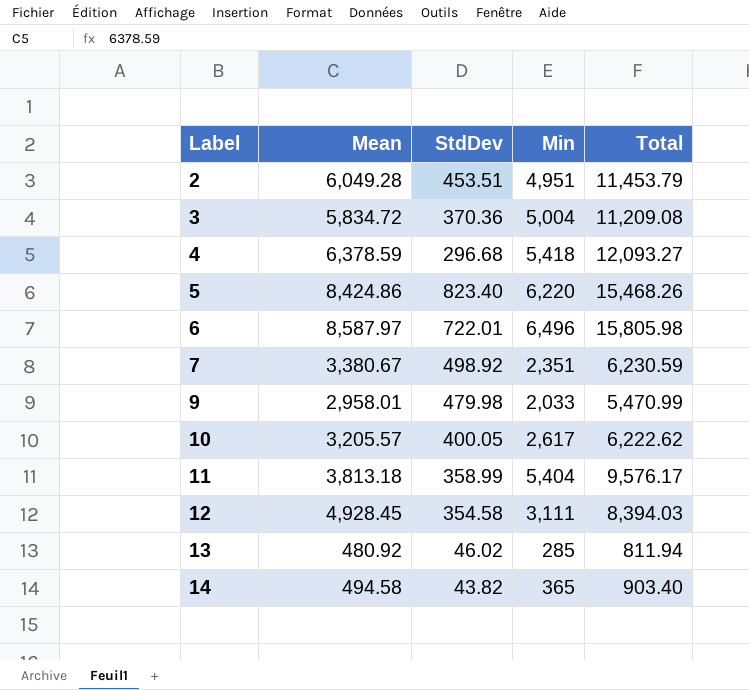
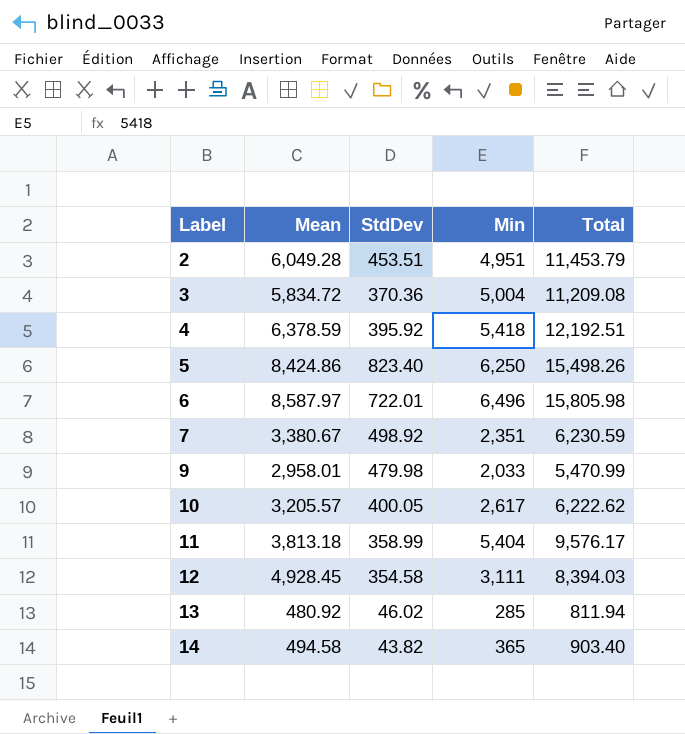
4 | StdDev: 296.68 -> 395.92
4 | Total: 12,093.27 -> 12,192.51
5 | Min: 6,220 -> 6,250
5 | Total: 15,468.26 -> 15,498.26

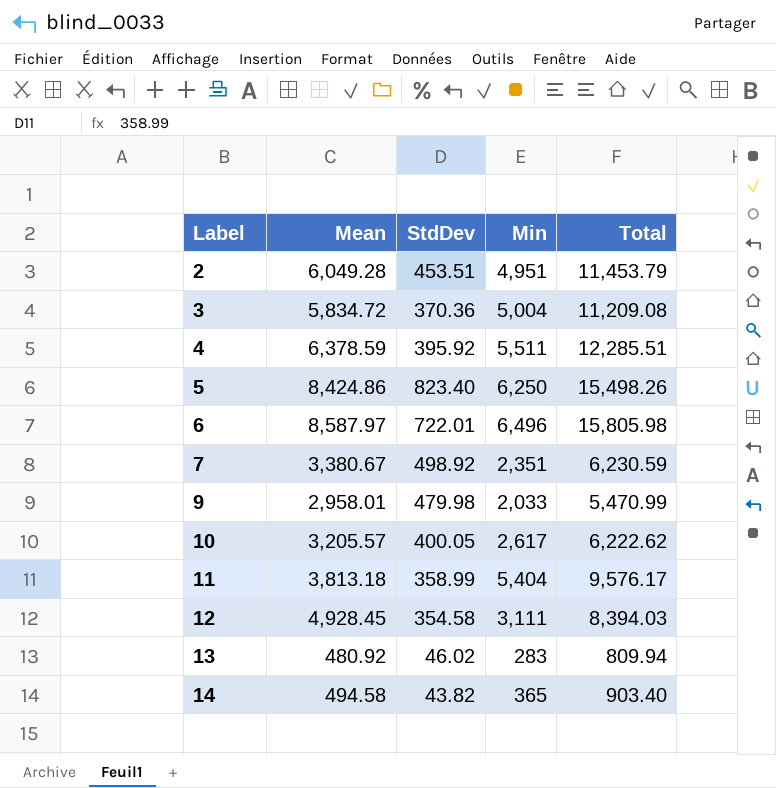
4 | Min: 5,418 -> 5,511
4 | Total: 12,192.51 -> 12,285.51
13 | Min: 285 -> 283
13 | Total: 811.94 -> 809.94

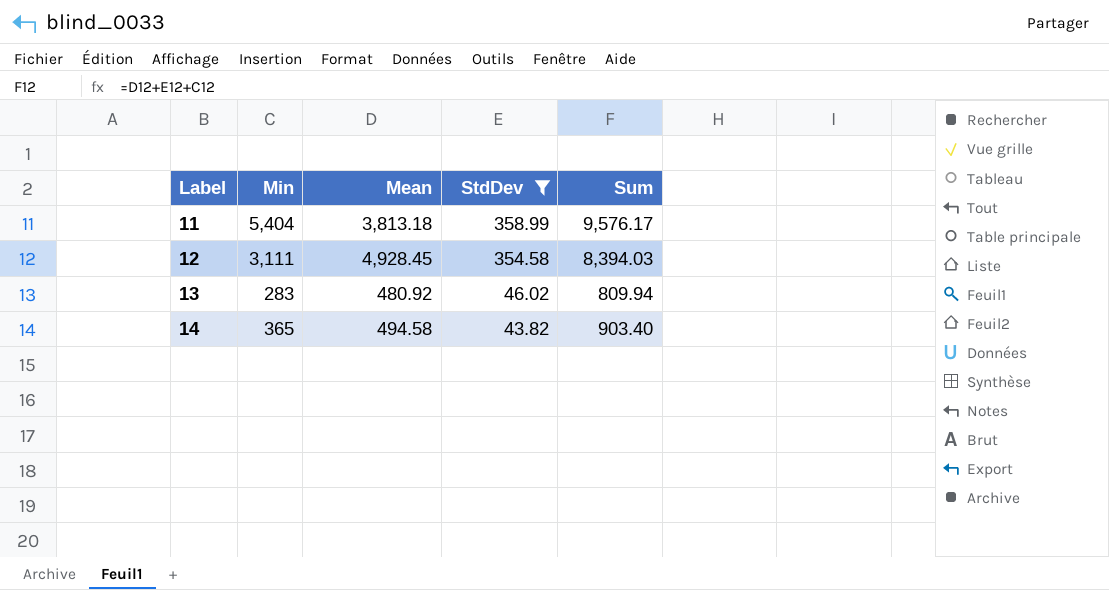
filter: none -> StdDev <= 358.99
column Min | position: 4 -> 2
column name: Total -> Sum

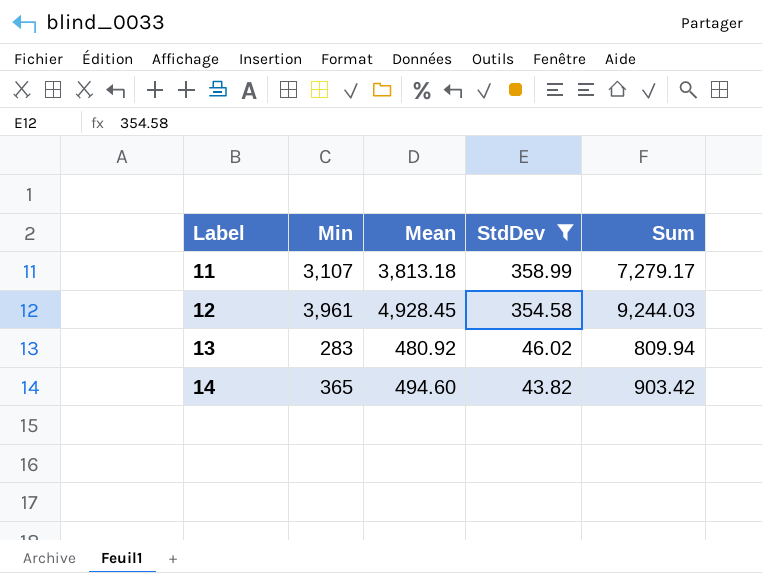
11 | Min: 5,404 -> 3,107
11 | Sum: 9,576.17 -> 7,279.17
12 | Min: 3,111 -> 3,961
12 | Sum: 8,394.03 -> 9,244.03
14 | Mean: 494.58 -> 494.60
14 | Sum: 903.40 -> 903.42

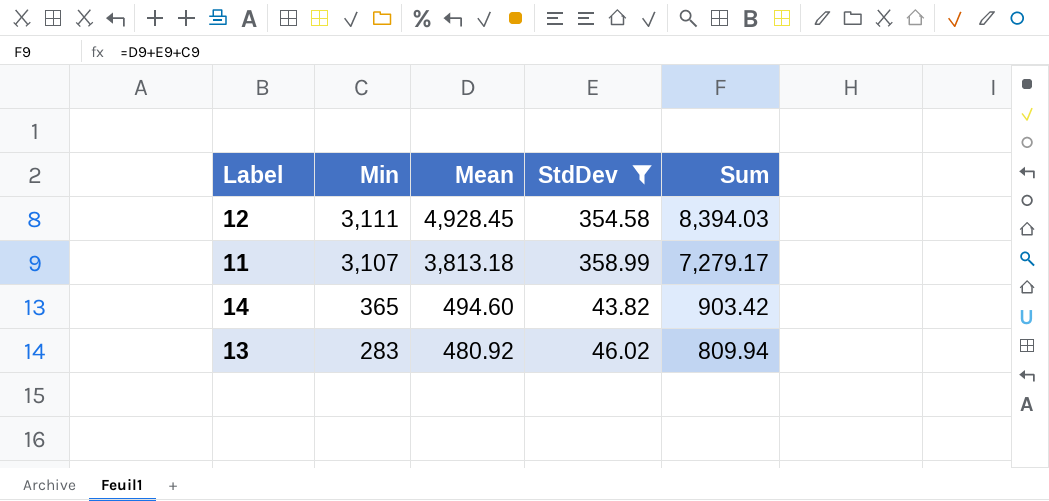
row order: Label ascending -> Min descending
12 | Min: 3,961 -> 3,111
12 | Sum: 9,244.03 -> 8,394.03

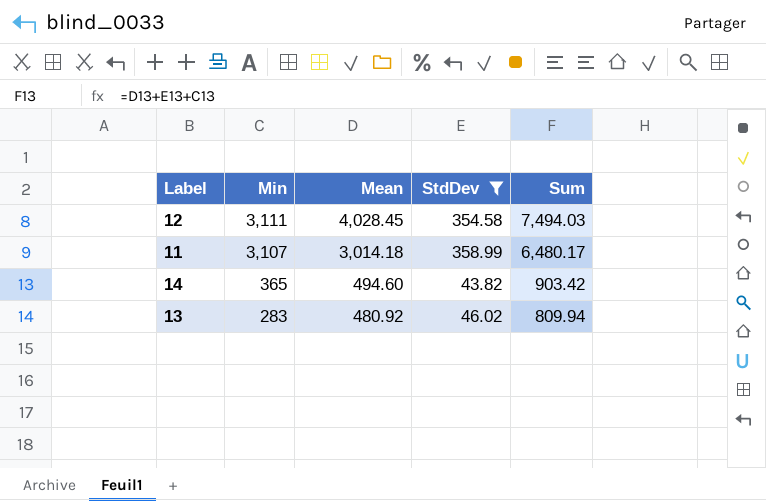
12 | Mean: 4,928.45 -> 4,028.45
12 | Sum: 8,394.03 -> 7,494.03
11 | Mean: 3,813.18 -> 3,014.18
11 | Sum: 7,279.17 -> 6,480.17

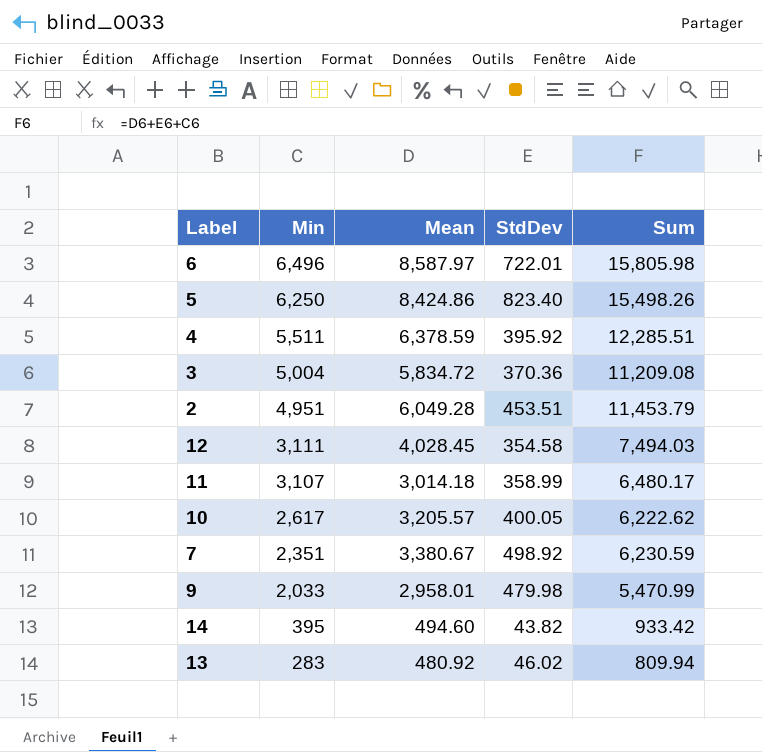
filter: StdDev <= 358.99 -> none
14 | Min: 365 -> 395
14 | Sum: 903.42 -> 933.42

